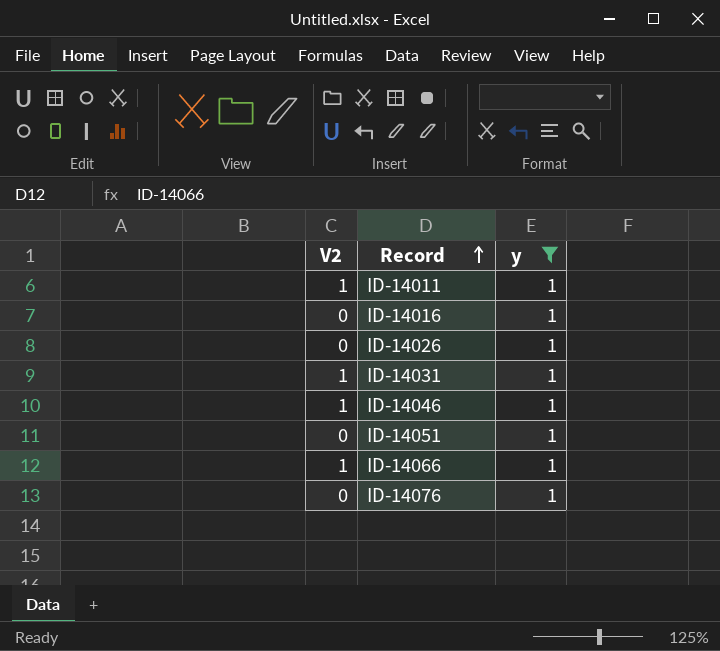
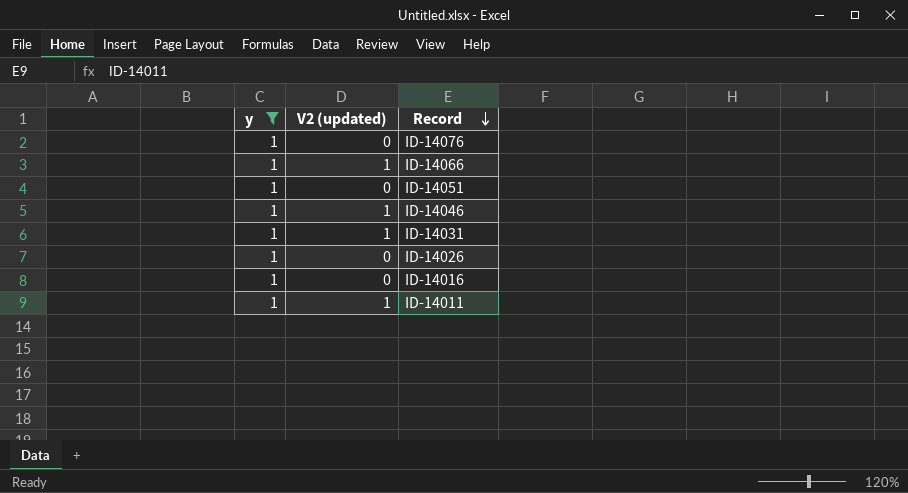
row order: Record ascending -> Record descending
column y | position: 3 -> 1
column name: V2 -> V2 (updated)

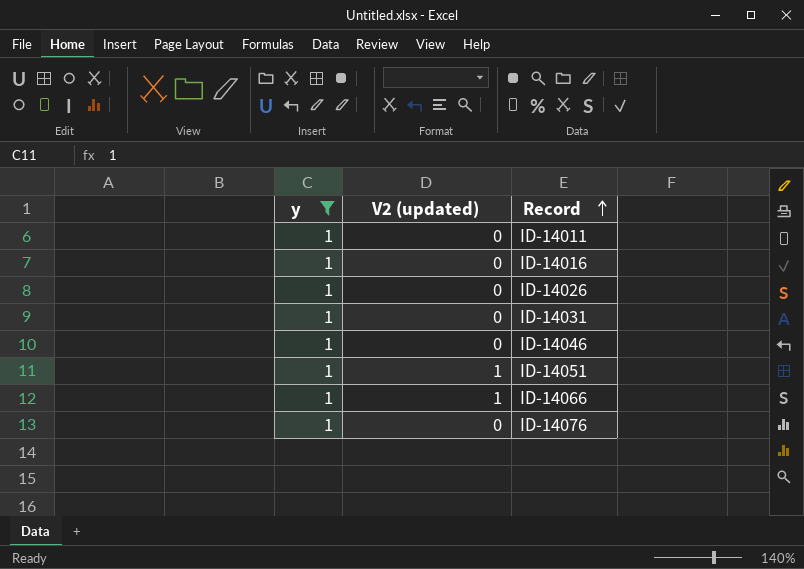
row order: Record descending -> Record ascending
ID-14011 | V2 (updated): 1 -> 0
ID-14031 | V2 (updated): 1 -> 0
ID-14046 | V2 (updated): 1 -> 0
ID-14051 | V2 (updated): 0 -> 1

